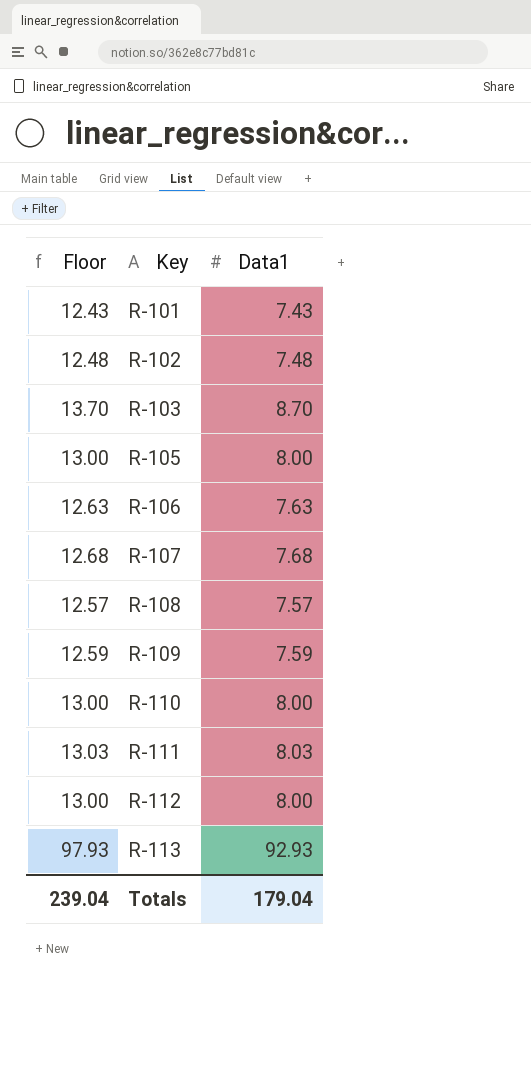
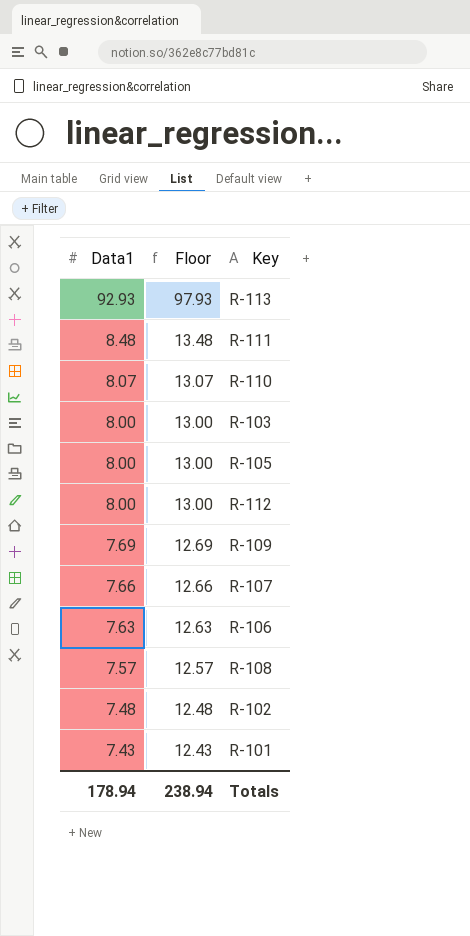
row order: Key ascending -> Data1 descending
column Data1 | position: 3 -> 1
R-111 | Data1: 8.03 -> 8.48
R-111 | Floor: 13.03 -> 13.48
R-110 | Data1: 8.00 -> 8.07
R-110 | Floor: 13.00 -> 13.07
R-103 | Data1: 8.70 -> 8.00
R-103 | Floor: 13.70 -> 13.00
R-109 | Data1: 7.59 -> 7.69
R-109 | Floor: 12.59 -> 12.69
R-107 | Data1: 7.68 -> 7.66
R-107 | Floor: 12.68 -> 12.66
Totals | Data1: 179.04 -> 178.94
Totals | Floor: 239.04 -> 238.94

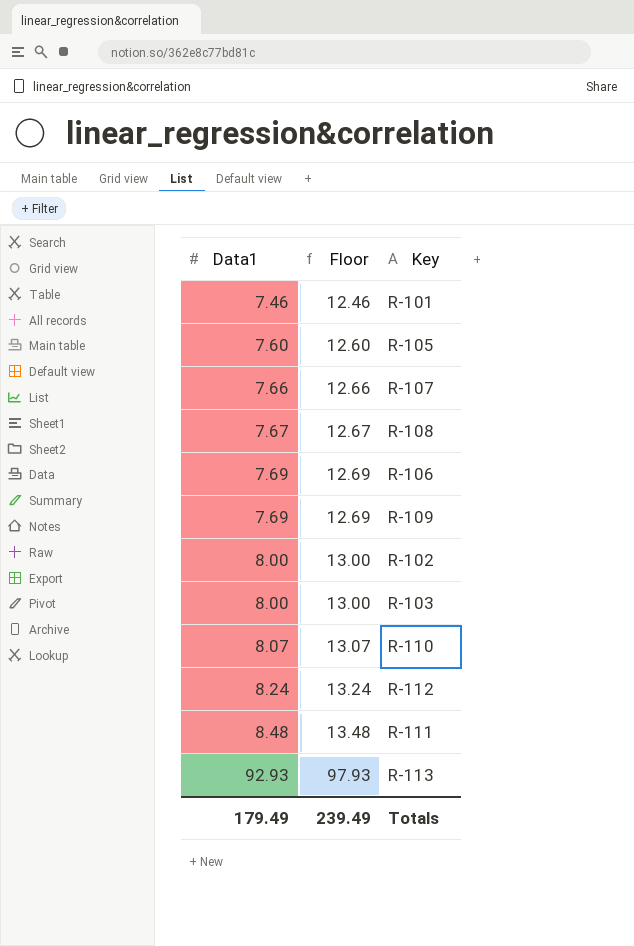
row order: Data1 descending -> Data1 ascending
R-101 | Data1: 7.43 -> 7.46
R-101 | Floor: 12.43 -> 12.46
R-105 | Data1: 8.00 -> 7.60
R-105 | Floor: 13.00 -> 12.60
R-108 | Data1: 7.57 -> 7.67
R-108 | Floor: 12.57 -> 12.67
R-106 | Data1: 7.63 -> 7.69
R-106 | Floor: 12.63 -> 12.69
R-102 | Data1: 7.48 -> 8.00
R-102 | Floor: 12.48 -> 13.00
R-112 | Data1: 8.00 -> 8.24
R-112 | Floor: 13.00 -> 13.24
Totals | Data1: 178.94 -> 179.49
Totals | Floor: 238.94 -> 239.49

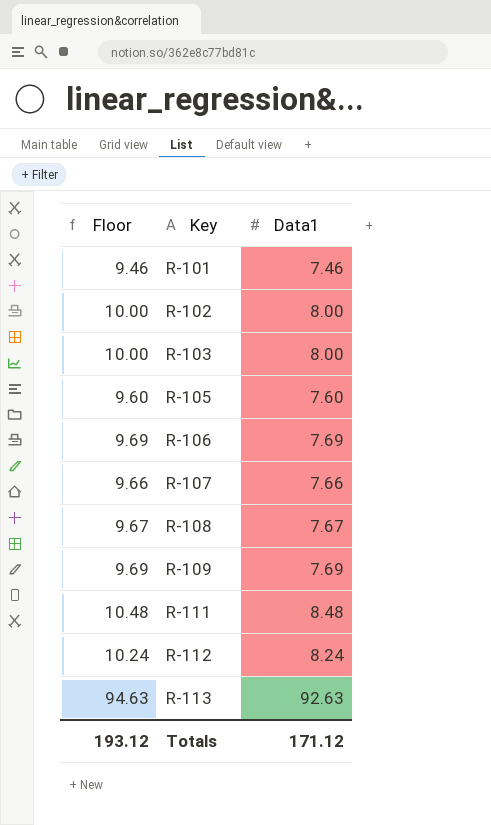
row order: Data1 ascending -> Key ascending
column Floor | formula: [Data1] + 5 -> [Data1] + 2
column Data1 | position: 1 -> 3
row R-110: 8.07 | 13.07 -> none
R-113 | Data1: 92.93 -> 92.63
Totals | Floor: 239.49 -> 193.12
Totals | Data1: 179.49 -> 171.12

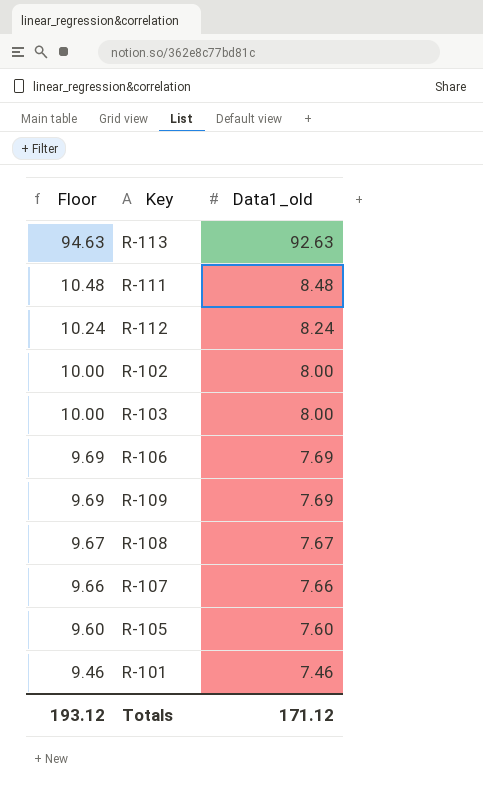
row order: Key ascending -> Floor descending
column name: Data1 -> Data1_old

